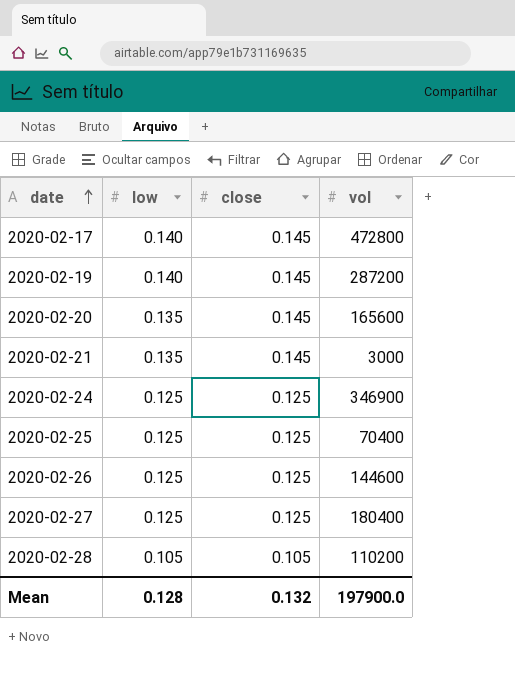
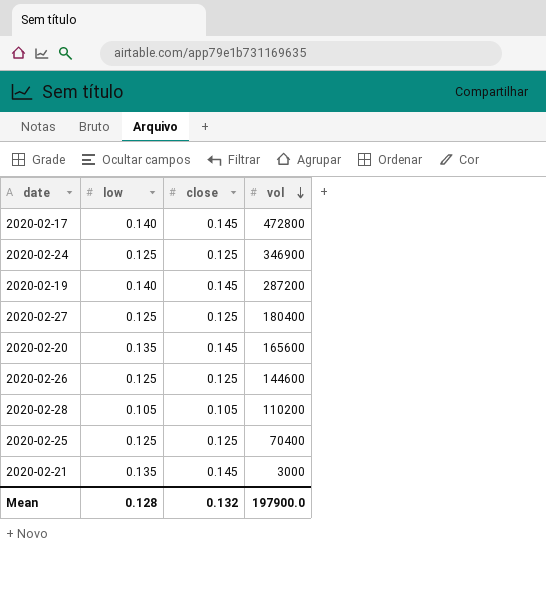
row order: date ascending -> vol descending

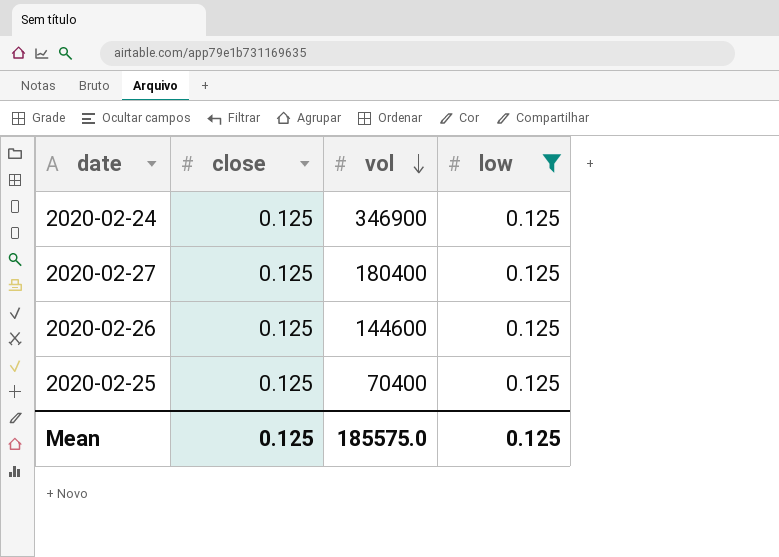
filter: none -> low = 0.125
column low | position: 2 -> 4
Mean | close: 0.132 -> 0.125
Mean | vol: 197900.0 -> 185575.0
Mean | low: 0.128 -> 0.125

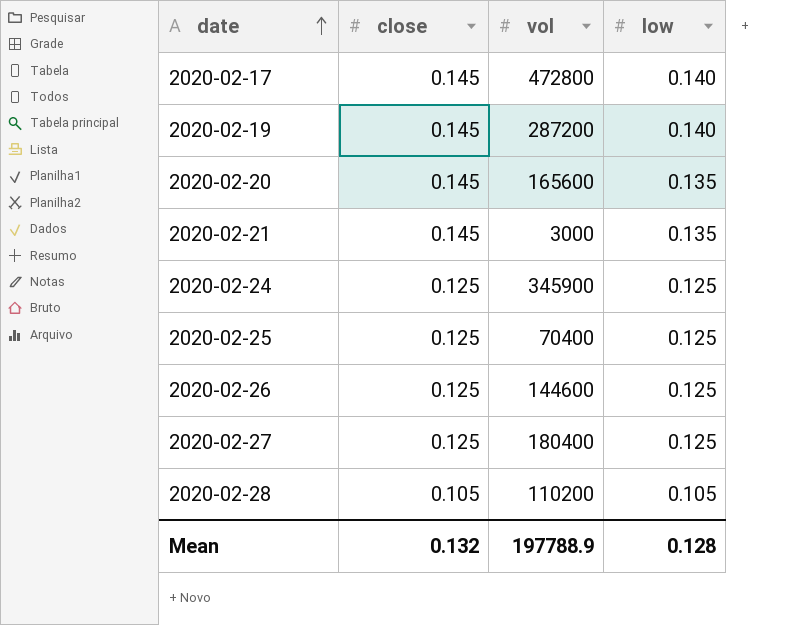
filter: low = 0.125 -> none
row order: vol descending -> date ascending
2020-02-24 | vol: 346900 -> 345900
Mean | close: 0.125 -> 0.132
Mean | vol: 185575.0 -> 197788.9
Mean | low: 0.125 -> 0.128

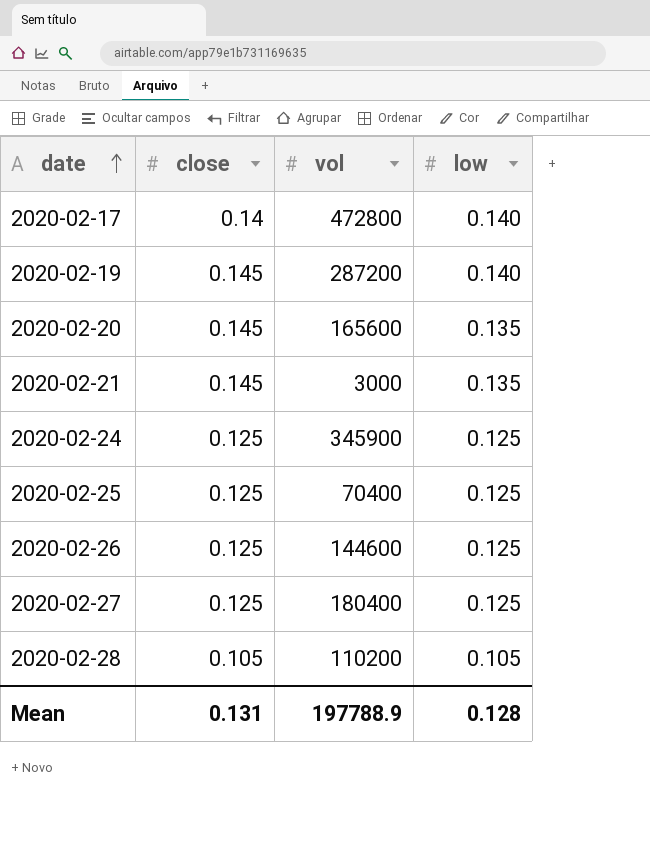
2020-02-17 | close: 0.145 -> 0.14
Mean | close: 0.132 -> 0.131

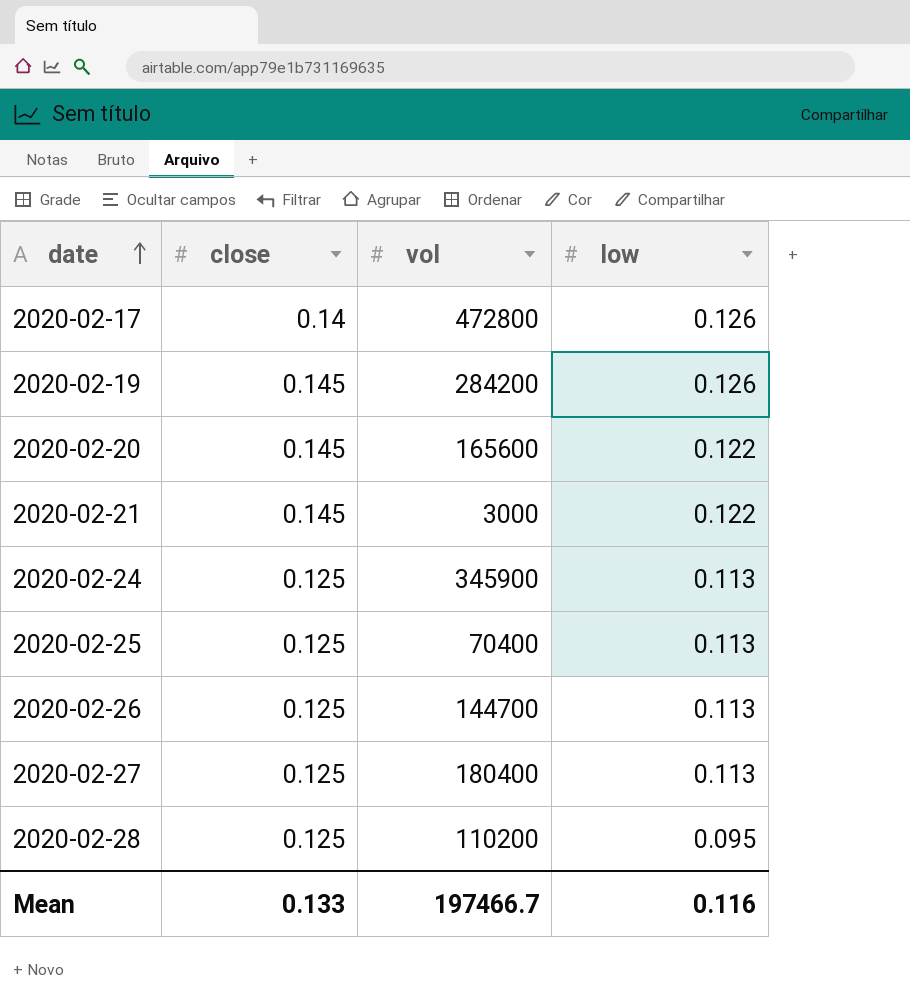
2020-02-17 | low: 0.140 -> 0.126
2020-02-19 | vol: 287200 -> 284200
2020-02-19 | low: 0.140 -> 0.126
2020-02-20 | low: 0.135 -> 0.122
2020-02-21 | low: 0.135 -> 0.122
2020-02-24 | low: 0.125 -> 0.113
2020-02-25 | low: 0.125 -> 0.113
2020-02-26 | vol: 144600 -> 144700
2020-02-26 | low: 0.125 -> 0.113
2020-02-27 | low: 0.125 -> 0.113
2020-02-28 | close: 0.105 -> 0.125
2020-02-28 | low: 0.105 -> 0.095
Mean | close: 0.131 -> 0.133
Mean | vol: 197788.9 -> 197466.7
Mean | low: 0.128 -> 0.116

